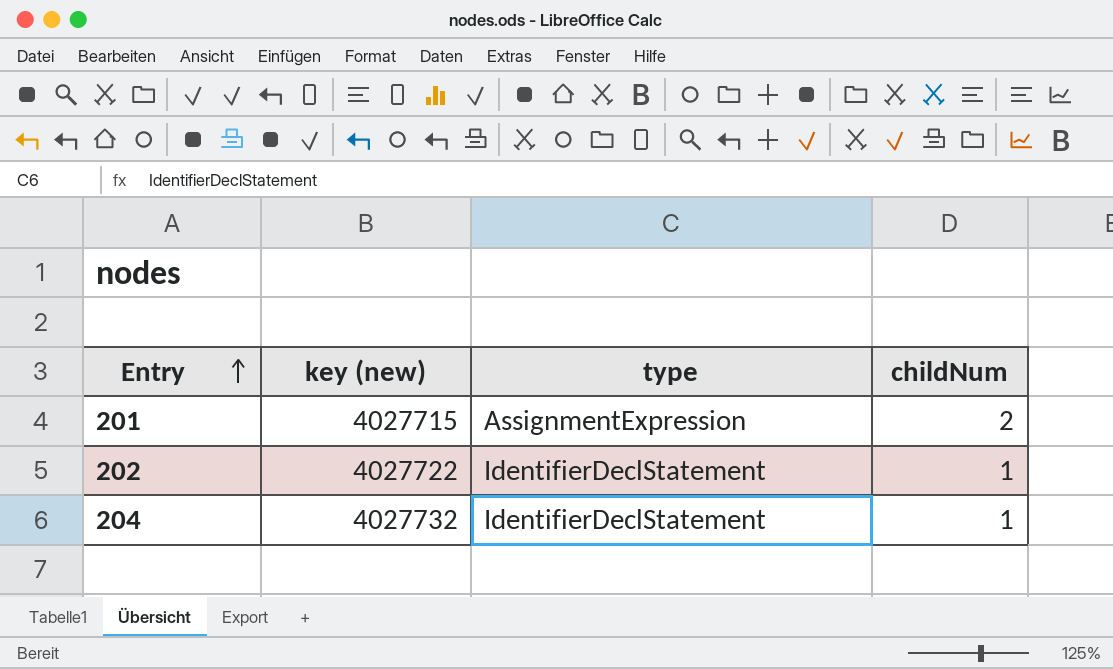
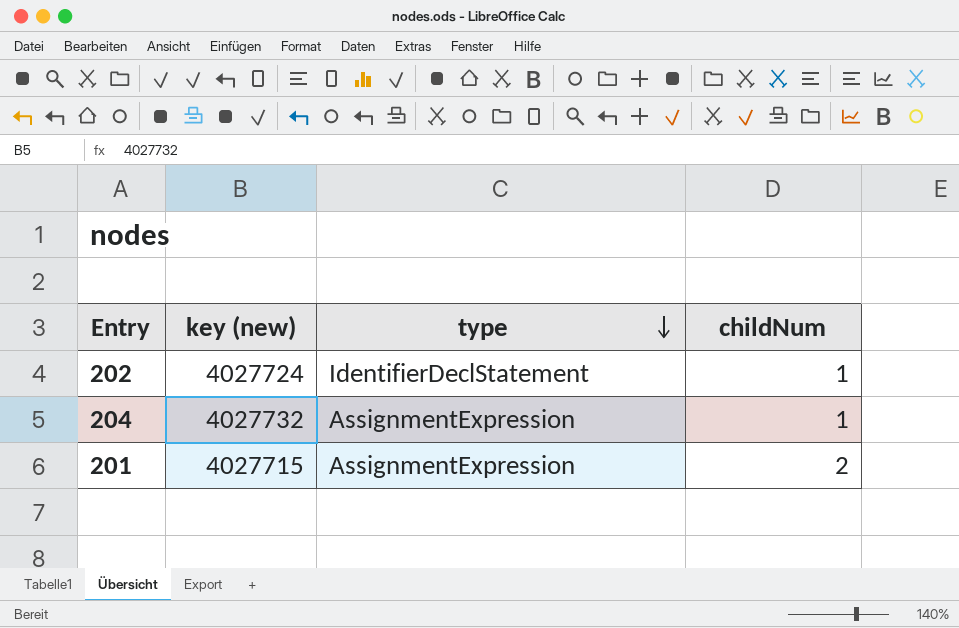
row order: Entry ascending -> type descending
202 | key (new): 4027722 -> 4027724
204 | type: IdentifierDeclStatement -> AssignmentExpression

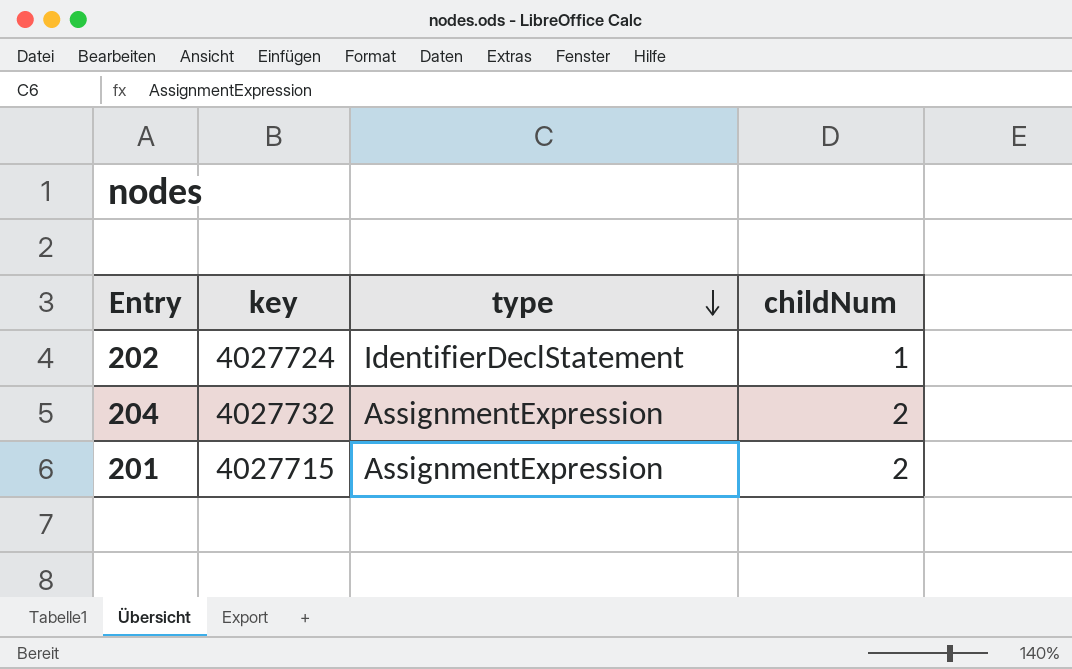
column name: key (new) -> key
204 | childNum: 1 -> 2

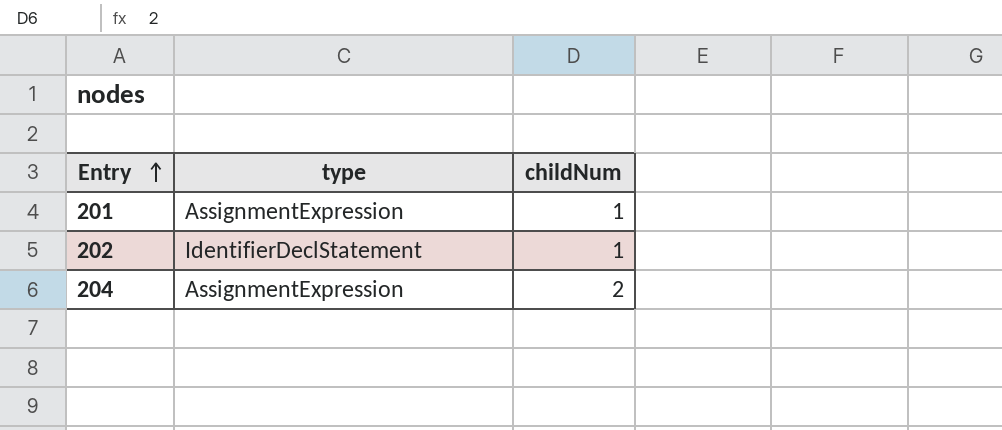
row order: type descending -> Entry ascending
column key | position: 2 -> none
201 | childNum: 2 -> 1

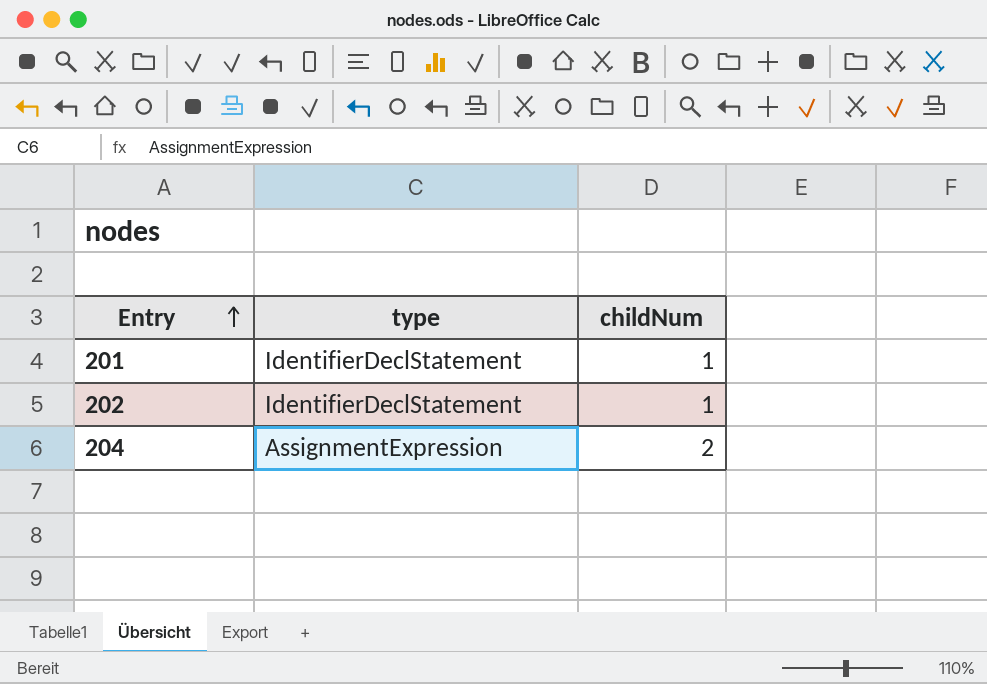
201 | type: AssignmentExpression -> IdentifierDeclStatement

